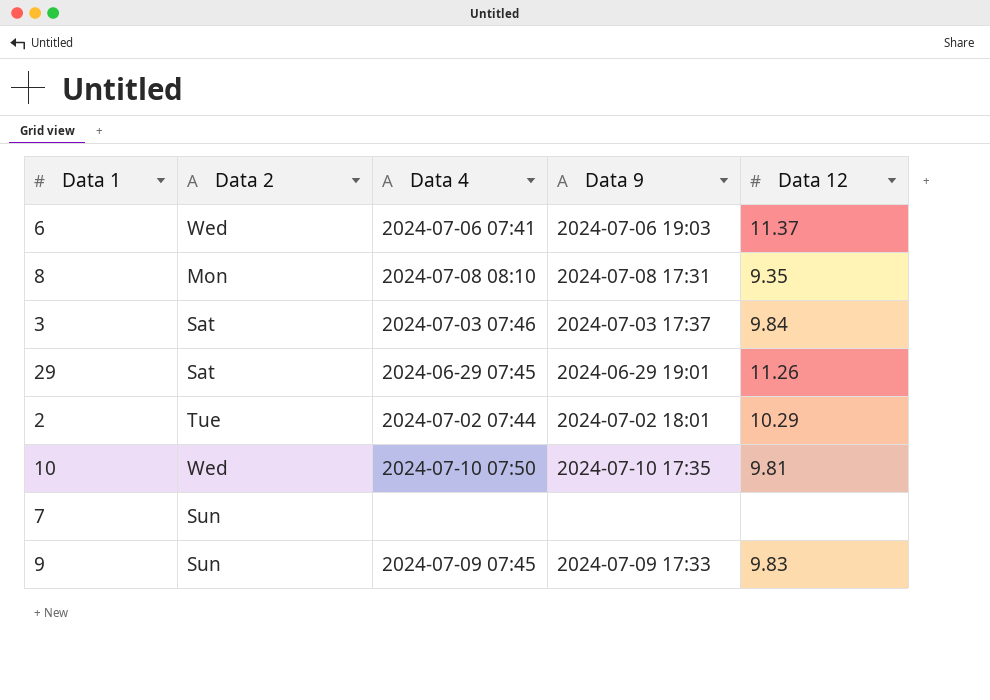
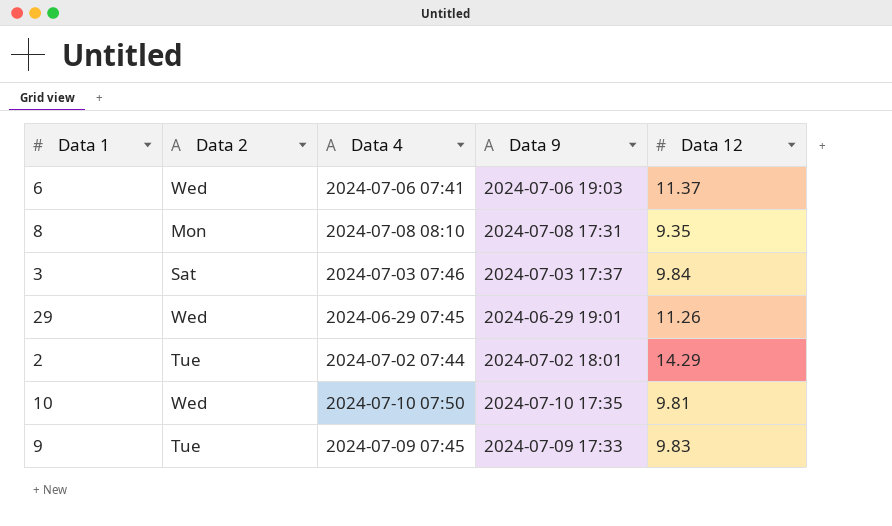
row 7: Sun | none | none | none -> none
29 | Data 2: Sat -> Wed
2 | Data 12: 10.29 -> 14.29
9 | Data 2: Sun -> Tue

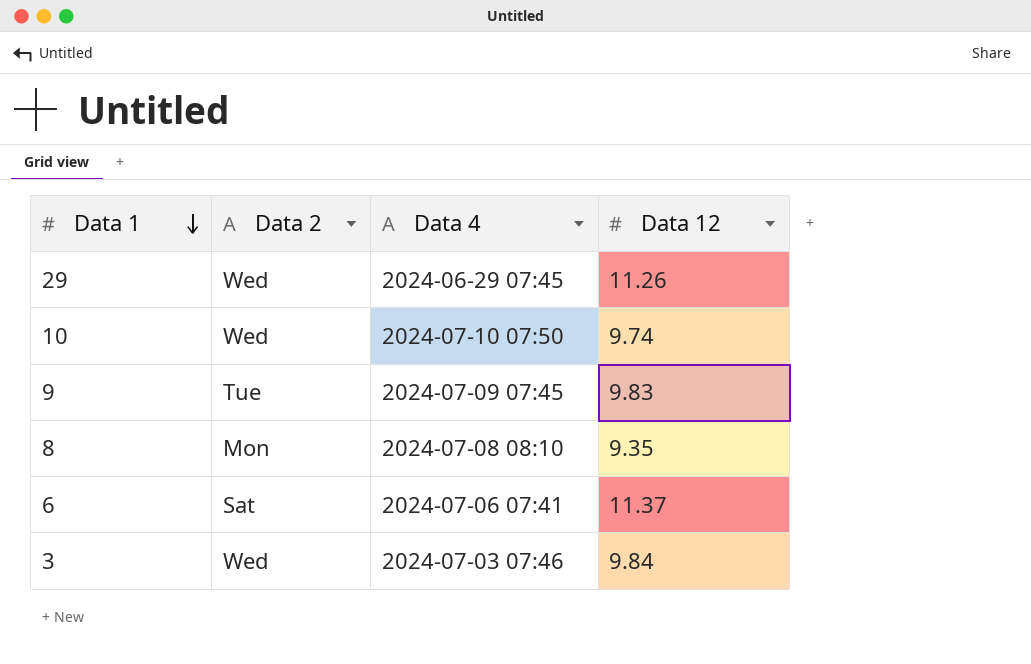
row order: none -> Data 1 descending
column Data 9 | position: 4 -> none
row 2: Tue | 2024-07-02 07:44 | 2024-07-02 18:01 | 14.29 -> none
10 | Data 12: 9.81 -> 9.74
6 | Data 2: Wed -> Sat
3 | Data 2: Sat -> Wed

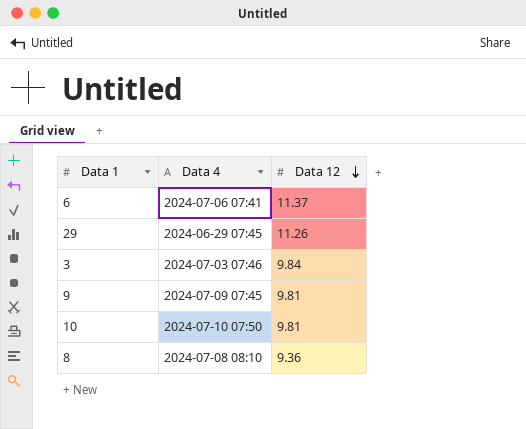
row order: Data 1 descending -> Data 12 descending
column Data 2 | position: 2 -> none
9 | Data 12: 9.83 -> 9.81
10 | Data 12: 9.74 -> 9.81
8 | Data 12: 9.35 -> 9.36

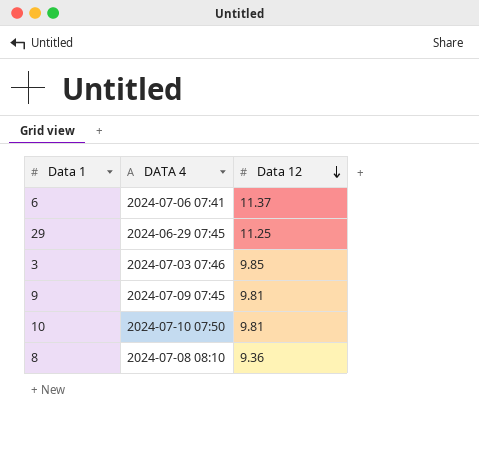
column name: Data 4 -> DATA 4
29 | Data 12: 11.26 -> 11.25
3 | Data 12: 9.84 -> 9.85

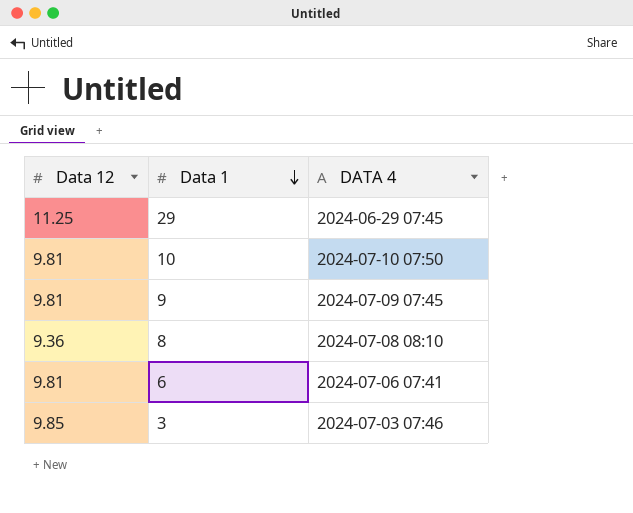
row order: Data 12 descending -> Data 1 descending
column Data 12 | position: 3 -> 1
6 | Data 12: 11.37 -> 9.81

